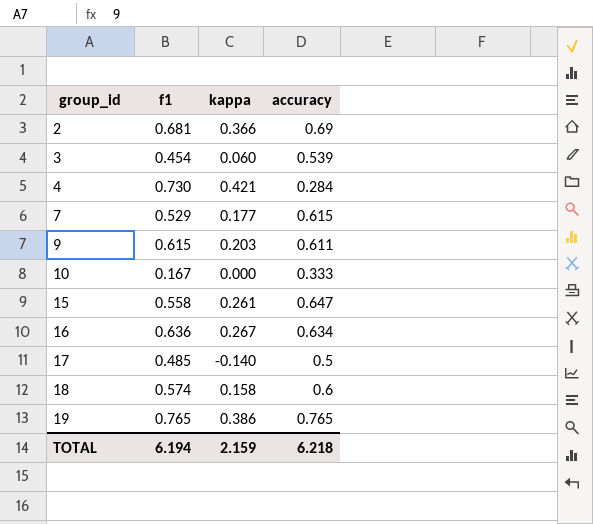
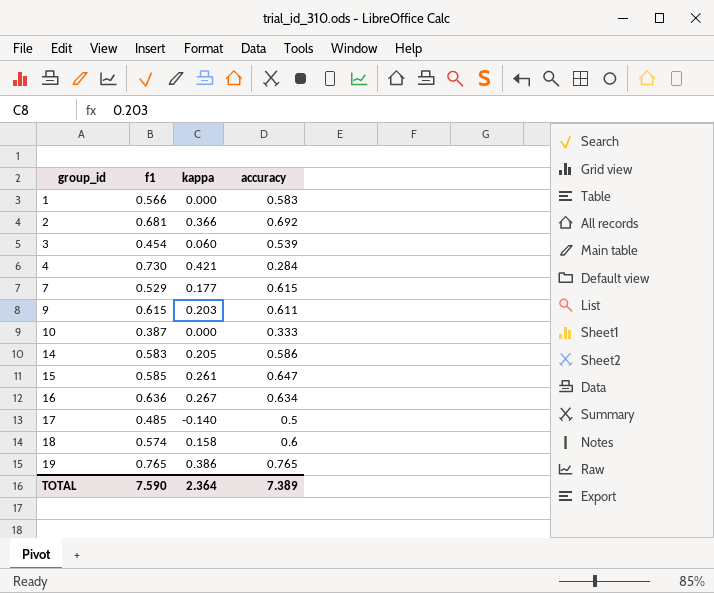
row 1: none -> 0.566 | 0.000 | 0.583
2 | accuracy: 0.69 -> 0.692
10 | f1: 0.167 -> 0.387
row 14: none -> 0.583 | 0.205 | 0.586
15 | f1: 0.558 -> 0.585
TOTAL | f1: 6.194 -> 7.590
TOTAL | kappa: 2.159 -> 2.364
TOTAL | accuracy: 6.218 -> 7.389

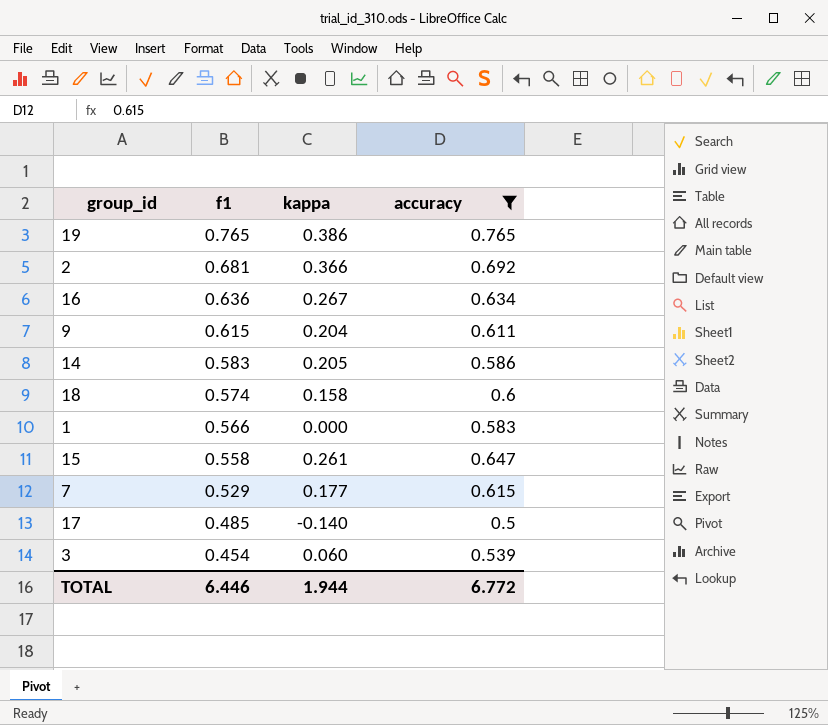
filter: none -> accuracy >= 0.5
row order: group_id ascending -> f1 descending
9 | kappa: 0.203 -> 0.204
15 | f1: 0.585 -> 0.558
TOTAL | f1: 7.590 -> 6.446
TOTAL | kappa: 2.364 -> 1.944
TOTAL | accuracy: 7.389 -> 6.772

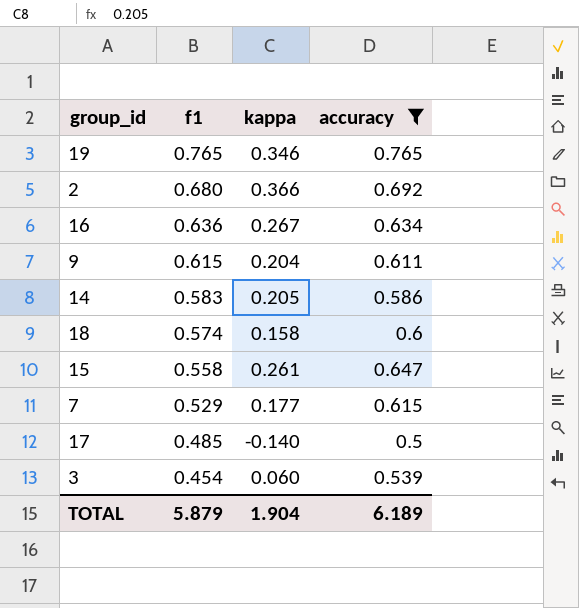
row 1: 0.566 | 0.000 | 0.583 -> none
19 | kappa: 0.386 -> 0.346
2 | f1: 0.681 -> 0.680
TOTAL | f1: 6.446 -> 5.879
TOTAL | kappa: 1.944 -> 1.904
TOTAL | accuracy: 6.772 -> 6.189

